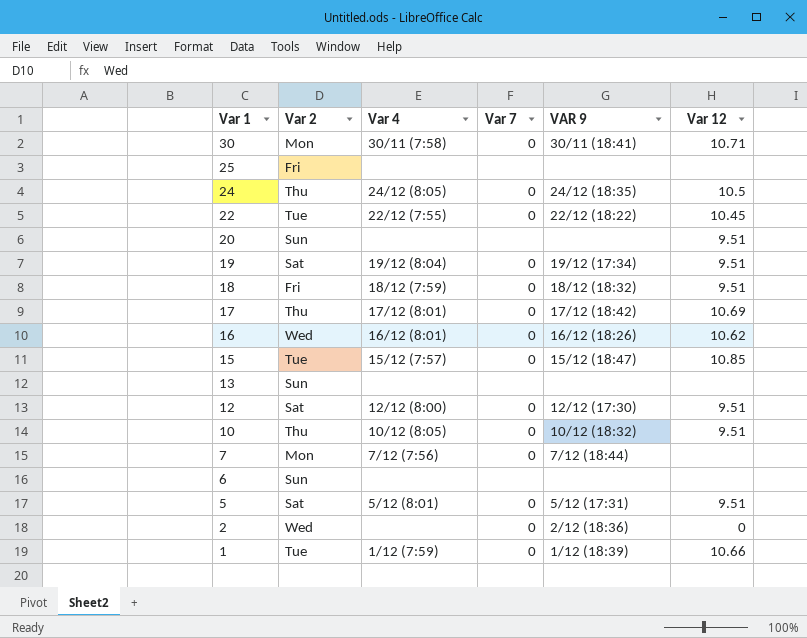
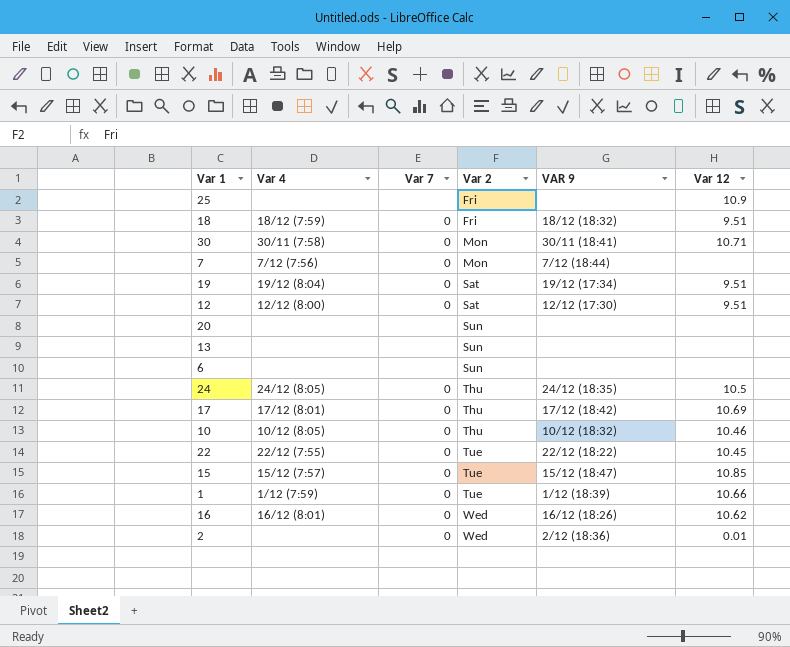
row order: Var 1 descending -> Var 2 ascending
column Var 2 | position: 2 -> 4
row 5: Sat | 5/12 (8:01) | 0 | 5/12 (17:31) | 9.51 -> none
25 | Var 12: none -> 10.9
20 | Var 12: 9.51 -> none
10 | Var 12: 9.51 -> 10.46
2 | Var 12: 0 -> 0.01

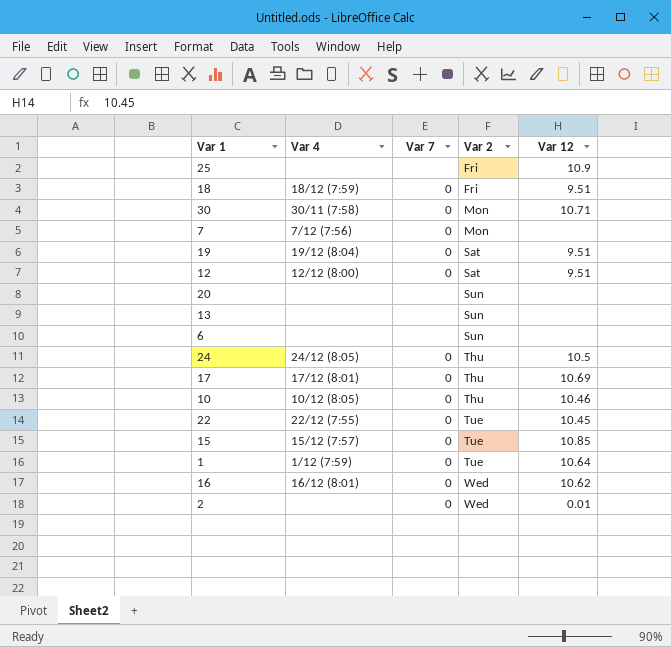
column VAR 9 | position: 5 -> none
1 | Var 12: 10.66 -> 10.64

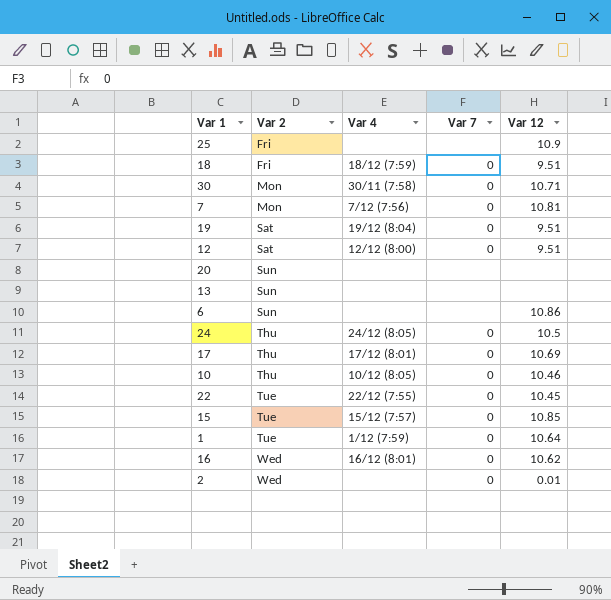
column Var 2 | position: 4 -> 2
7 | Var 12: none -> 10.81
6 | Var 12: none -> 10.86

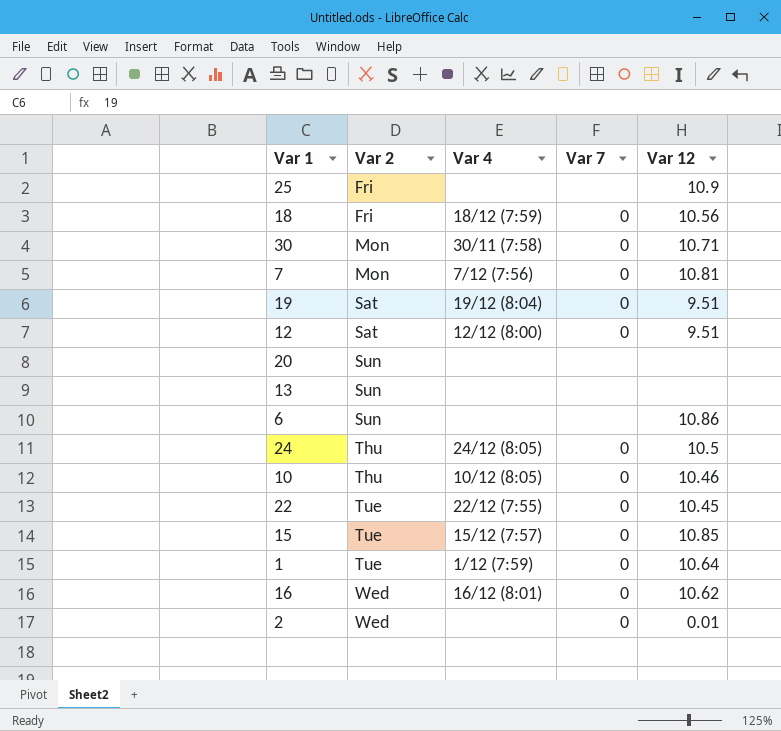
row 17: Thu | 17/12 (8:01) | 0 | 10.69 -> none
18 | Var 12: 9.51 -> 10.56

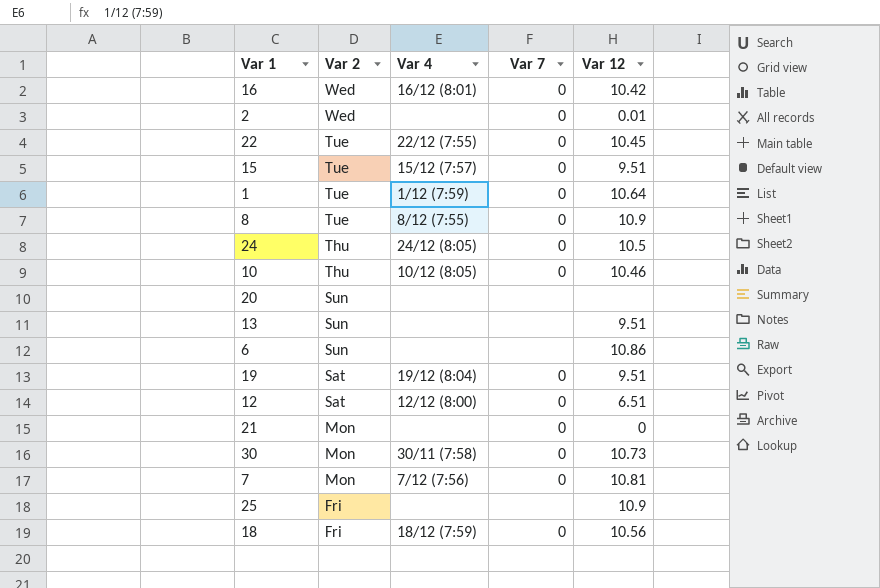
row order: Var 2 ascending -> Var 2 descending
16 | Var 12: 10.62 -> 10.42
15 | Var 12: 10.85 -> 9.51
row 8: none -> Tue | 8/12 (7:55) | 0 | 10.9
13 | Var 12: none -> 9.51
12 | Var 12: 9.51 -> 6.51
row 21: none -> Mon | none | 0 | 0
30 | Var 12: 10.71 -> 10.73

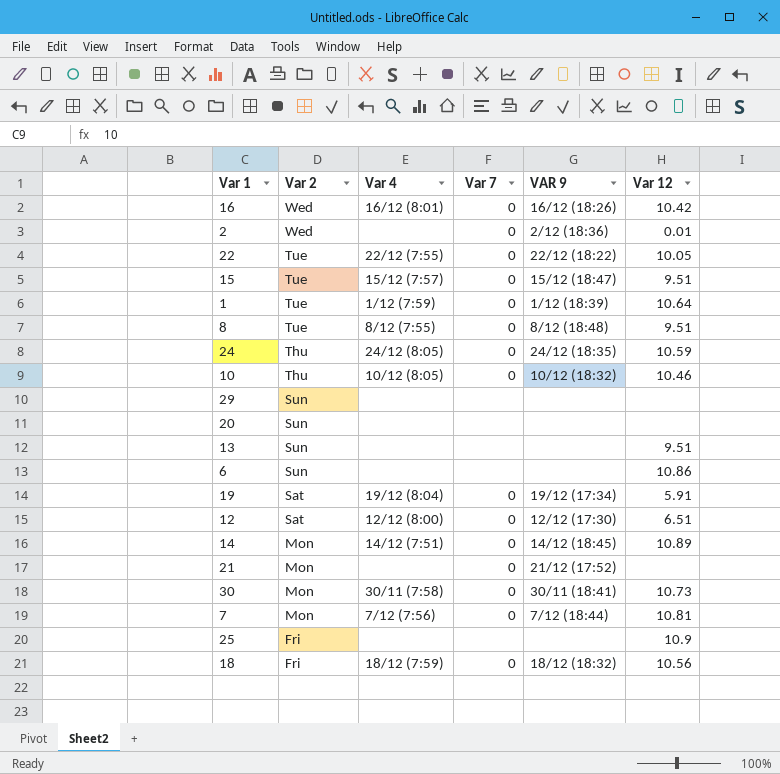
column VAR 9 | position: none -> 5
22 | Var 12: 10.45 -> 10.05
8 | Var 12: 10.9 -> 9.51
24 | Var 12: 10.5 -> 10.59
row 29: none -> Sun | none | none | none | none
19 | Var 12: 9.51 -> 5.91
row 14: none -> Mon | 14/12 (7:51) | 0 | 14/12 (18:45) | 10.89
21 | Var 12: 0 -> none

